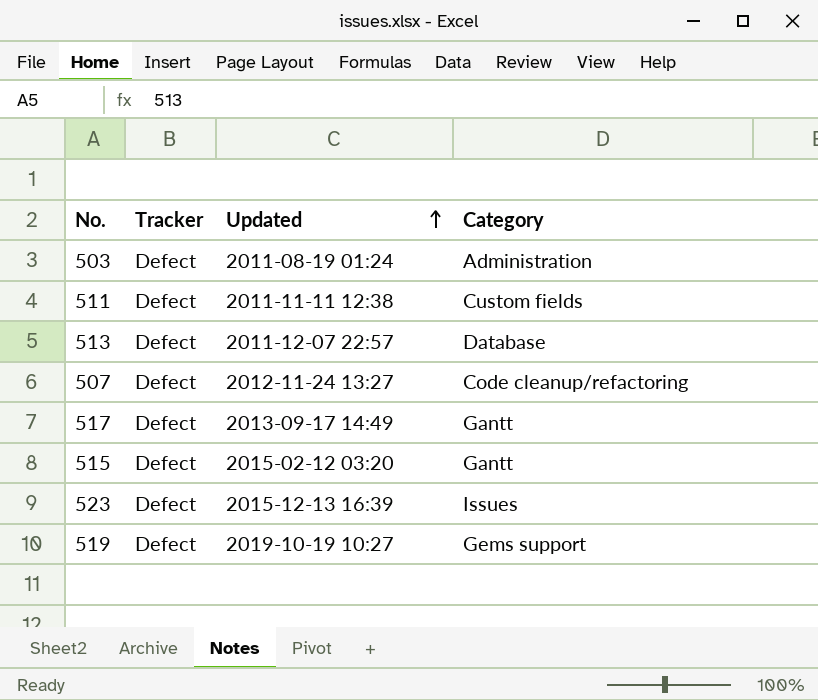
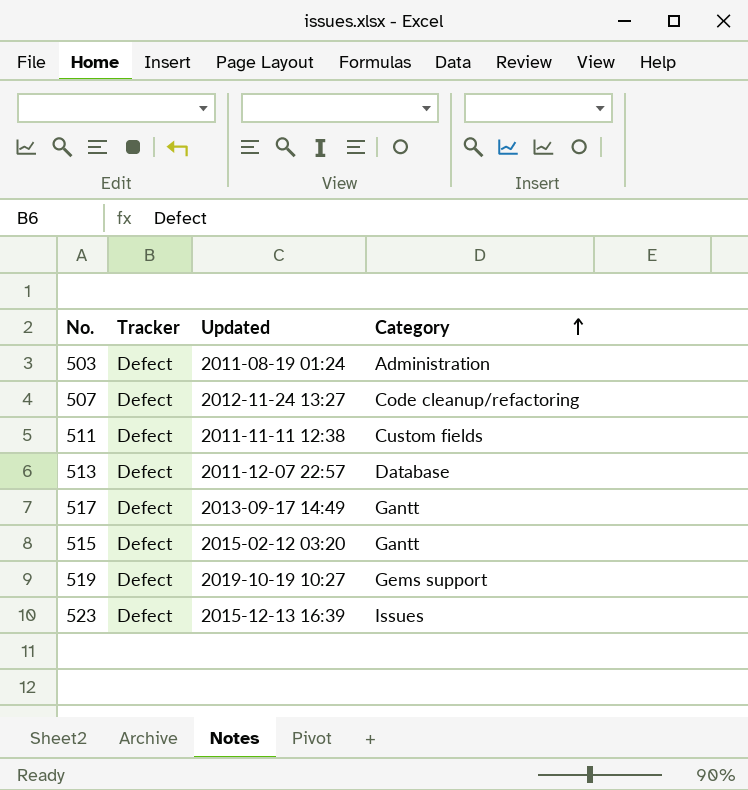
row order: Updated ascending -> Category ascending

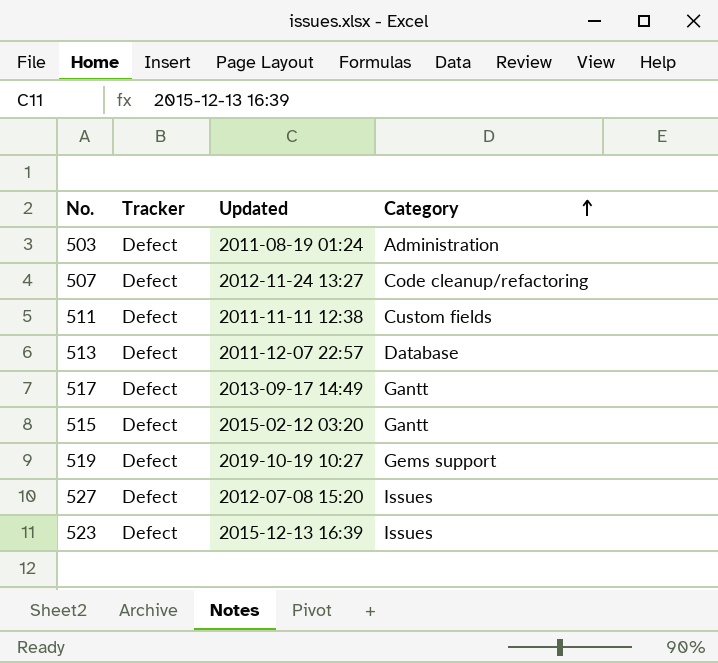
row 527: none -> Defect | 2012-07-08 15:20 | Issues

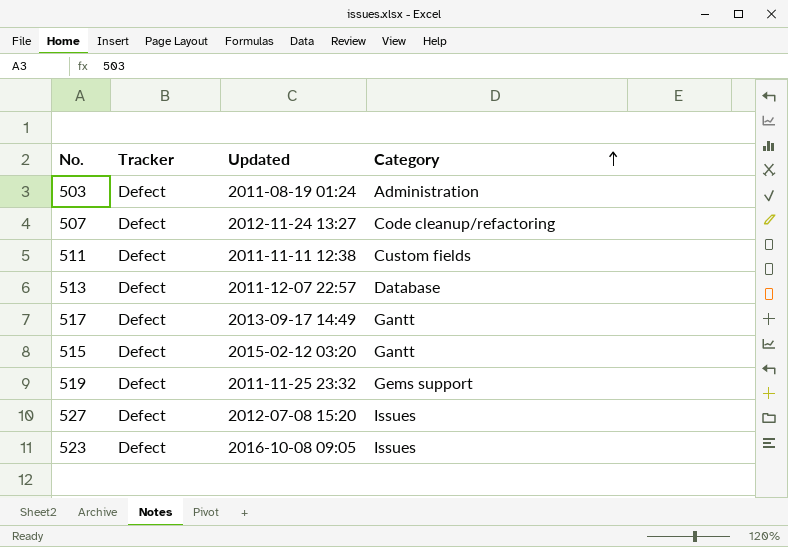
519 | Updated: 2019-10-19 10:27 -> 2011-11-25 23:32
523 | Updated: 2015-12-13 16:39 -> 2016-10-08 09:05

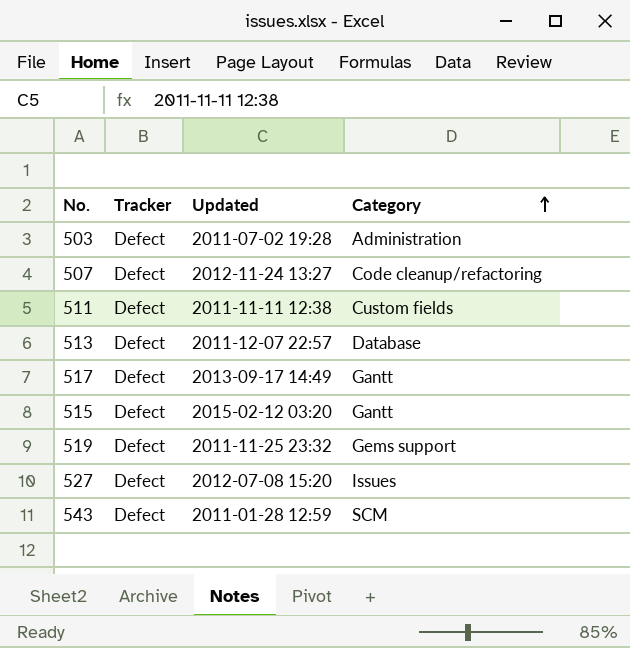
row 523: Defect | 2016-10-08 09:05 | Issues -> none
503 | Updated: 2011-08-19 01:24 -> 2011-07-02 19:28
row 543: none -> Defect | 2011-01-28 12:59 | SCM

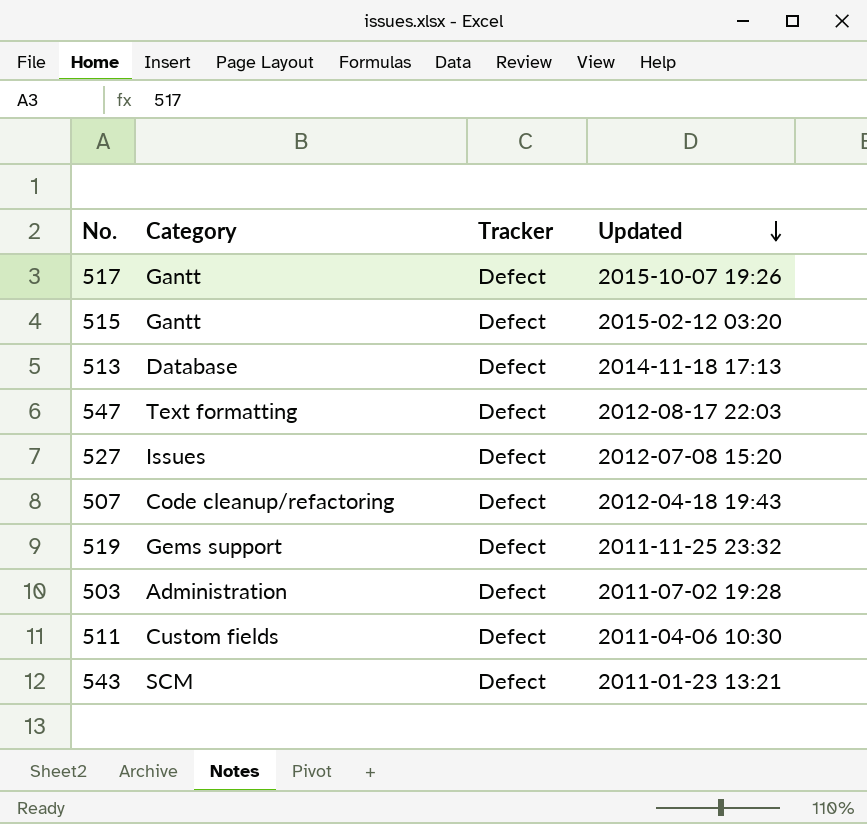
row order: Category ascending -> Updated descending
column Category | position: 4 -> 2
517 | Updated: 2013-09-17 14:49 -> 2015-10-07 19:26
513 | Updated: 2011-12-07 22:57 -> 2014-11-18 17:13
row 547: none -> Text formatting | Defect | 2012-08-17 22:03
507 | Updated: 2012-11-24 13:27 -> 2012-04-18 19:43
511 | Updated: 2011-11-11 12:38 -> 2011-04-06 10:30
543 | Updated: 2011-01-28 12:59 -> 2011-01-23 13:21

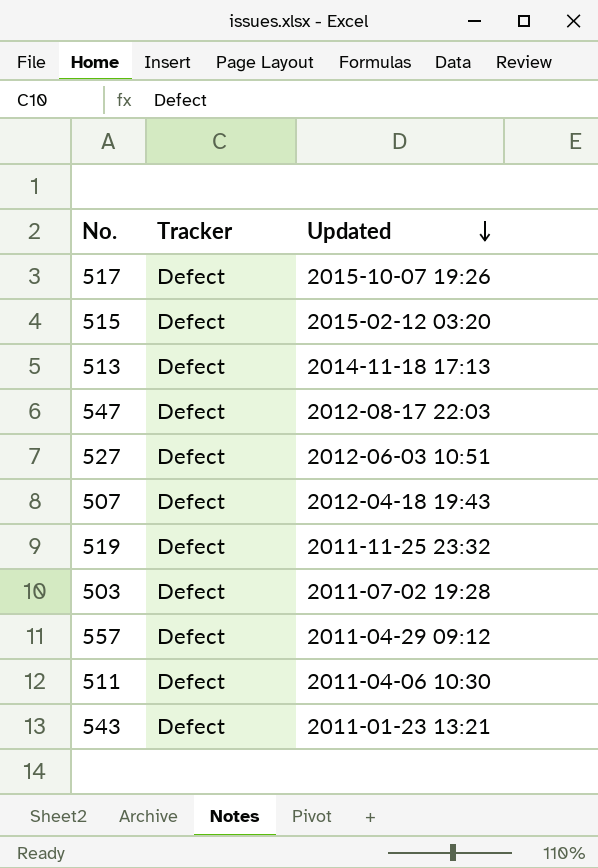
column Category | position: 2 -> none
527 | Updated: 2012-07-08 15:20 -> 2012-06-03 10:51
row 557: none -> Defect | 2011-04-29 09:12

